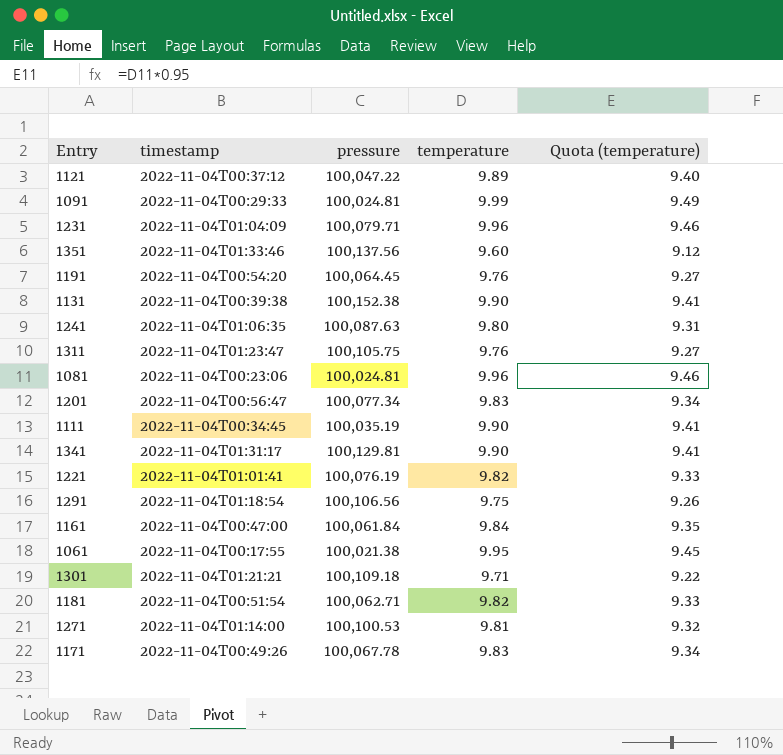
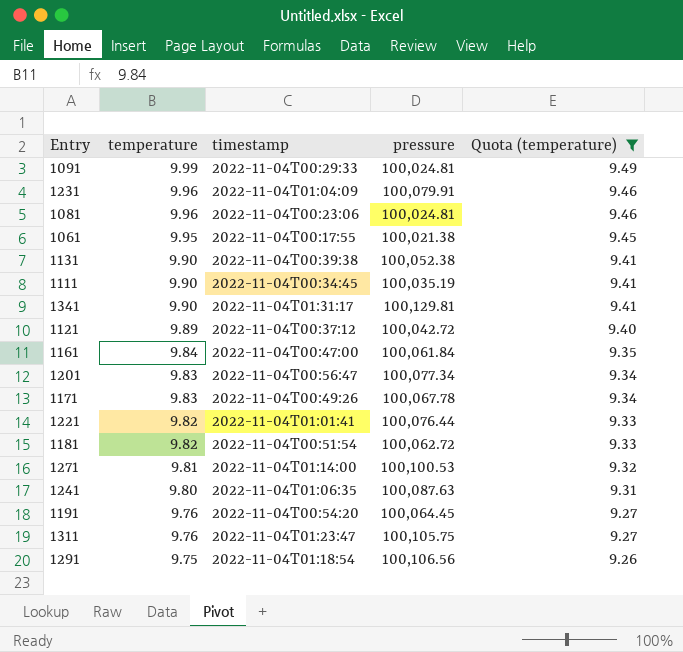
filter: none -> Quota (temperature) >= 9.26
row order: none -> temperature descending
column temperature | position: 4 -> 2
1231 | pressure: 100,079.71 -> 100,079.91
1131 | pressure: 100,152.38 -> 100,052.38
1121 | pressure: 100,047.22 -> 100,042.72
1221 | pressure: 100,076.19 -> 100,076.44
1181 | pressure: 100,062.71 -> 100,062.72

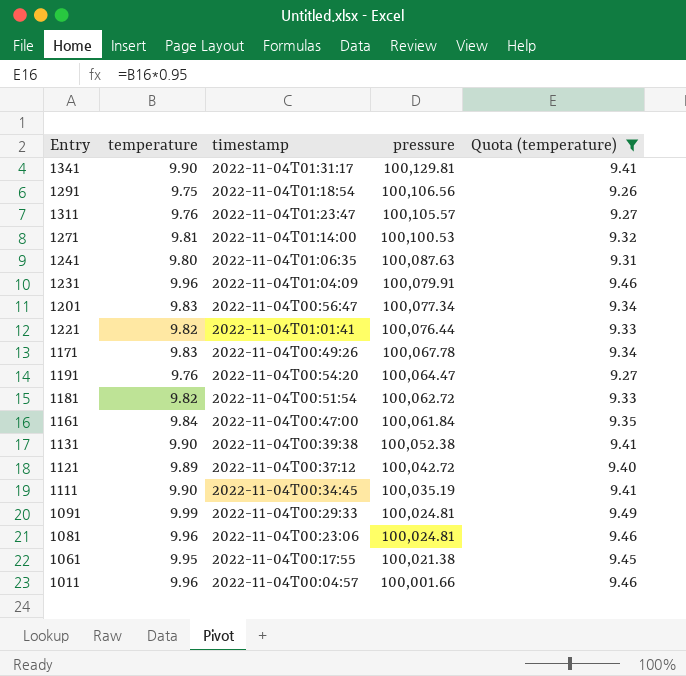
row order: temperature descending -> pressure descending
1311 | pressure: 100,105.75 -> 100,105.57
1191 | pressure: 100,064.45 -> 100,064.47
row 1011: none -> 9.96 | 2022-11-04T00:04:57 | 100,001.66 | 9.46

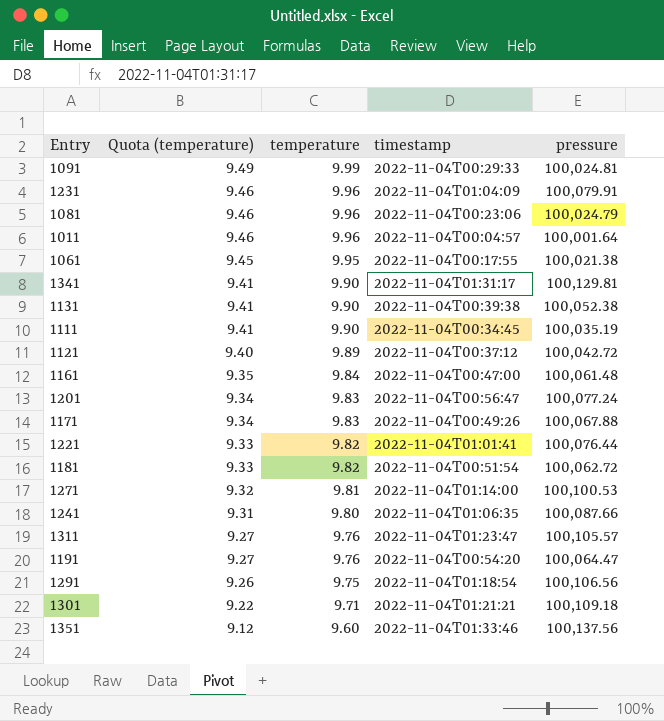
filter: Quota (temperature) >= 9.26 -> none
row order: pressure descending -> Quota (temperature) descending
column Quota (temperature) | position: 5 -> 2
1081 | pressure: 100,024.81 -> 100,024.79
1011 | pressure: 100,001.66 -> 100,001.64
1161 | pressure: 100,061.84 -> 100,061.48
1201 | pressure: 100,077.34 -> 100,077.24
1171 | pressure: 100,067.78 -> 100,067.88
1241 | pressure: 100,087.63 -> 100,087.66

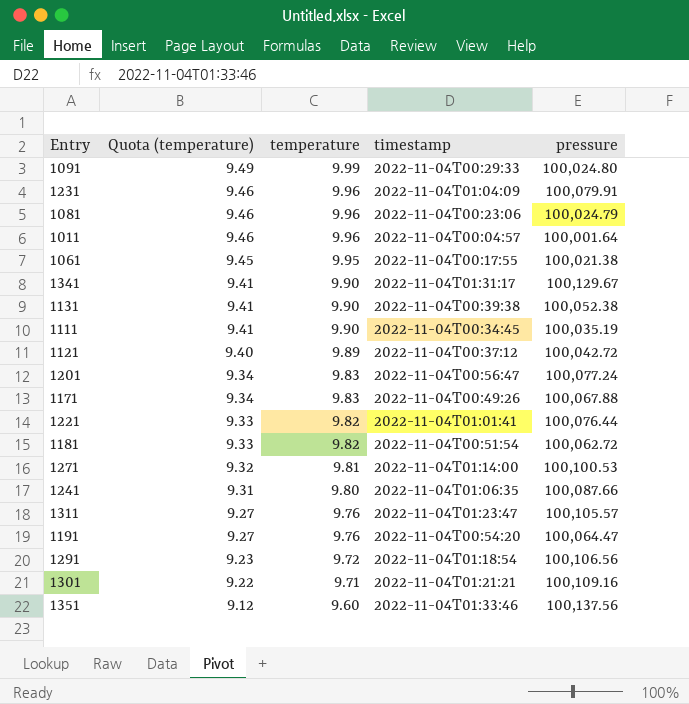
row 1161: 9.35 | 9.84 | 2022-11-04T00:47:00 | 100,061.48 -> none
1091 | pressure: 100,024.81 -> 100,024.80
1341 | pressure: 100,129.81 -> 100,129.67
1291 | Quota (temperature): 9.26 -> 9.23
1291 | temperature: 9.75 -> 9.72
1301 | pressure: 100,109.18 -> 100,109.16

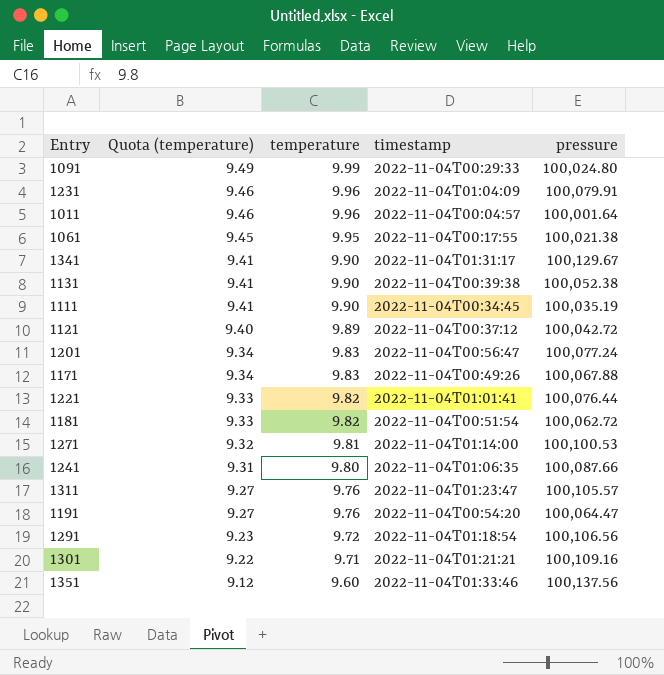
row 1081: 9.46 | 9.96 | 2022-11-04T00:23:06 | 100,024.79 -> none

